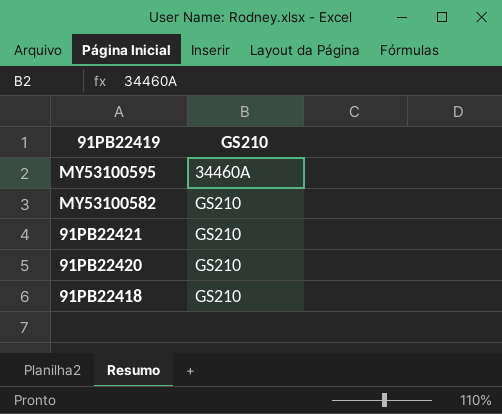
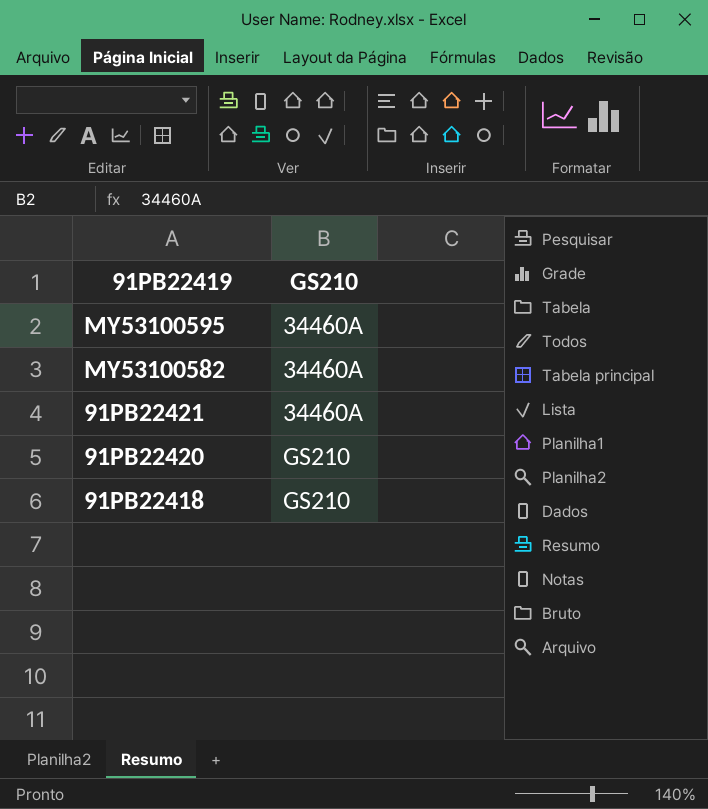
MY53100582 | GS210: GS210 -> 34460A
91PB22421 | GS210: GS210 -> 34460A

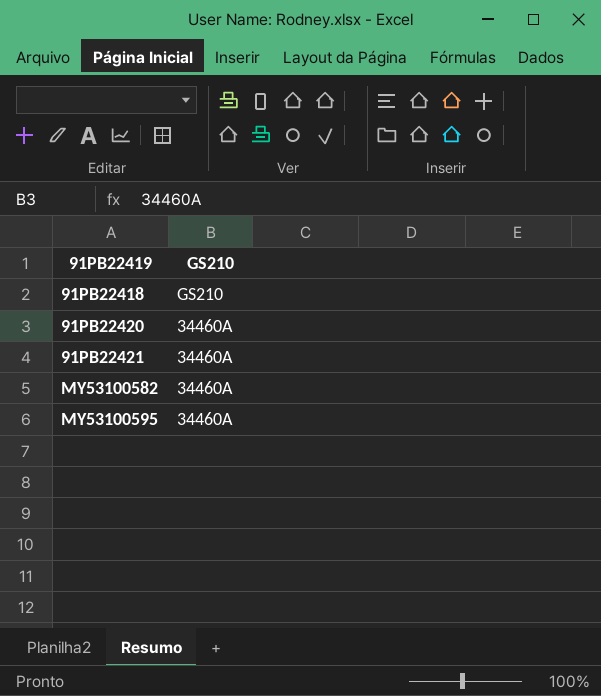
row order: 91PB22419 descending -> 91PB22419 ascending
91PB22420 | GS210: GS210 -> 34460A

